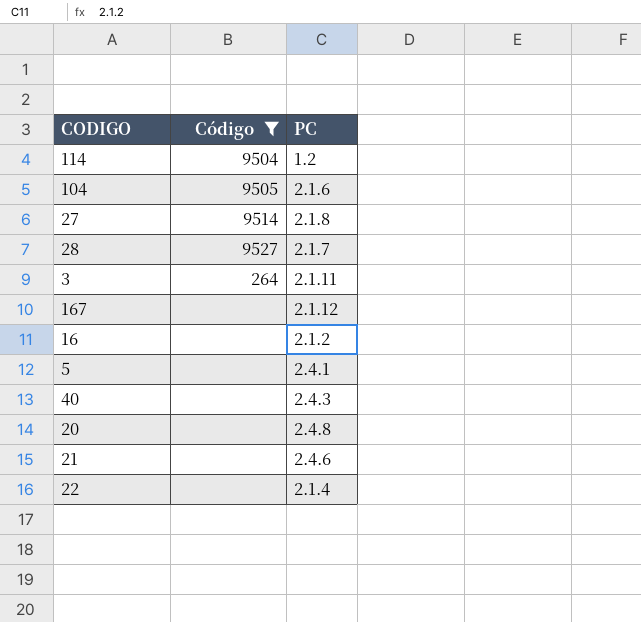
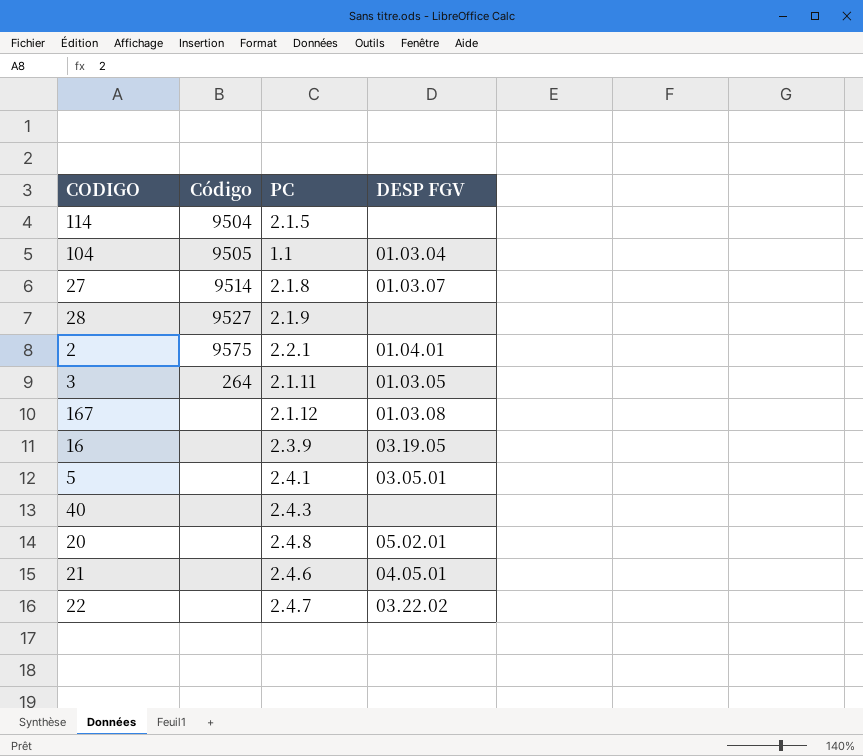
filter: Código != 9575 -> none
column DESP FGV | position: none -> 4
114 | PC: 1.2 -> 2.1.5
104 | PC: 2.1.6 -> 1.1
28 | PC: 2.1.7 -> 2.1.9
16 | PC: 2.1.2 -> 2.3.9
22 | PC: 2.1.4 -> 2.4.7

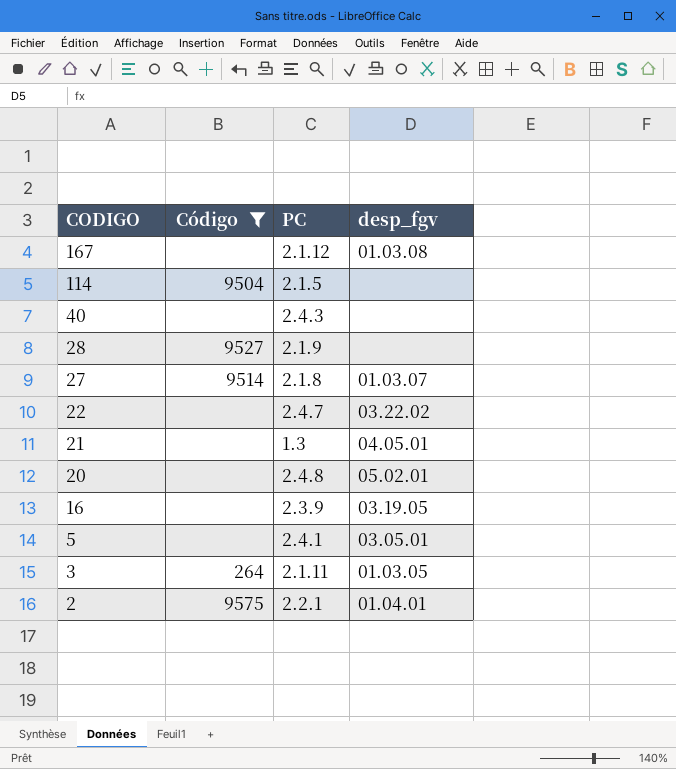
filter: none -> Código != 9505
row order: none -> CODIGO descending
column name: DESP FGV -> desp_fgv
21 | PC: 2.4.6 -> 1.3

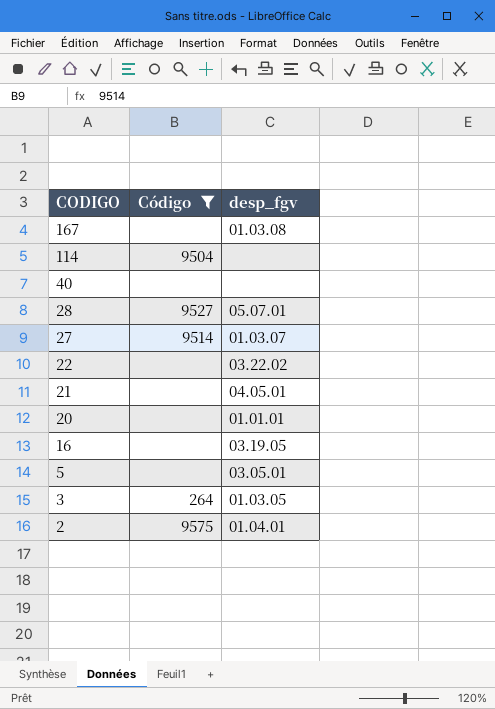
column PC | position: 3 -> none
28 | desp_fgv: none -> 05.07.01
20 | desp_fgv: 05.02.01 -> 01.01.01

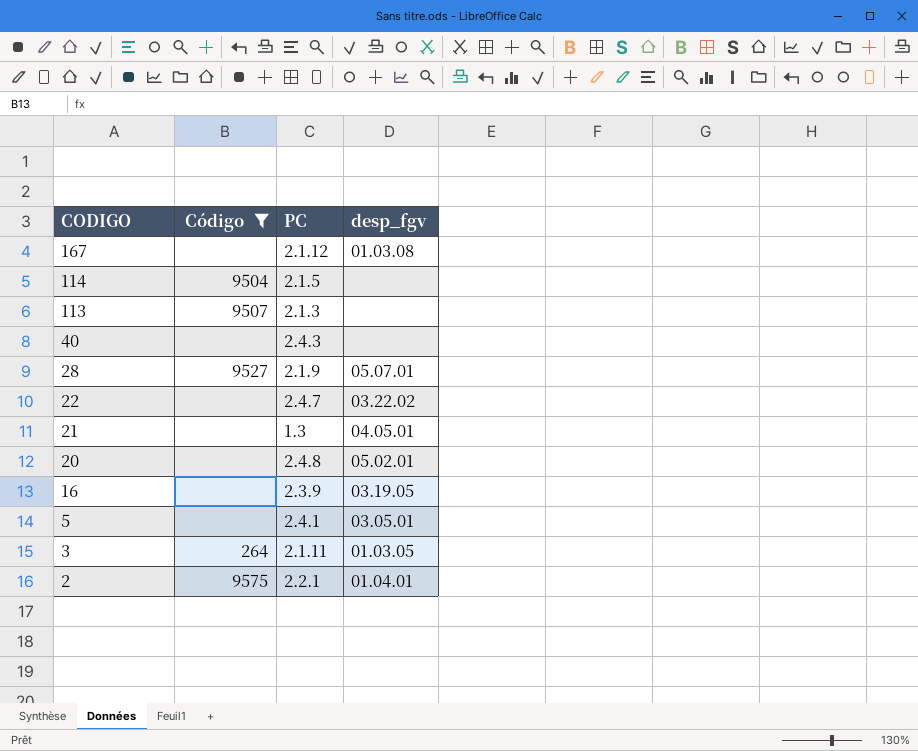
column PC | position: none -> 3
row 27: 9514 | 01.03.07 -> none
row 113: none -> 9507 | 2.1.3 | none
20 | desp_fgv: 01.01.01 -> 05.02.01

